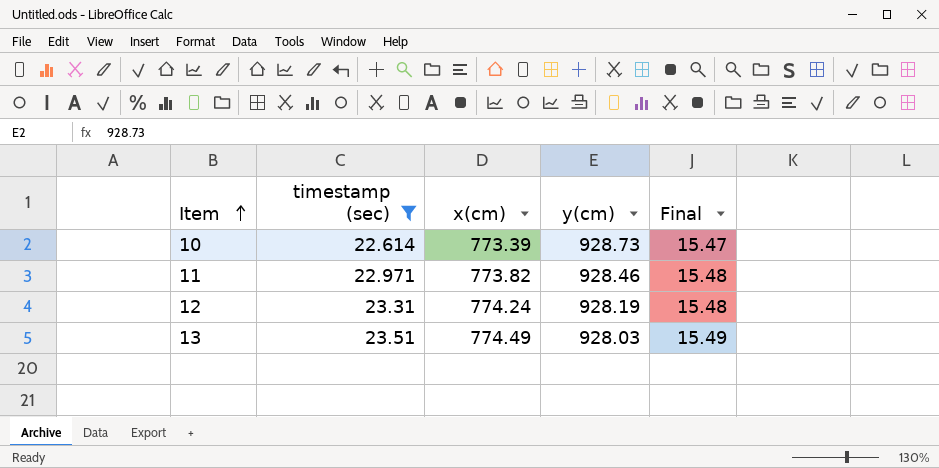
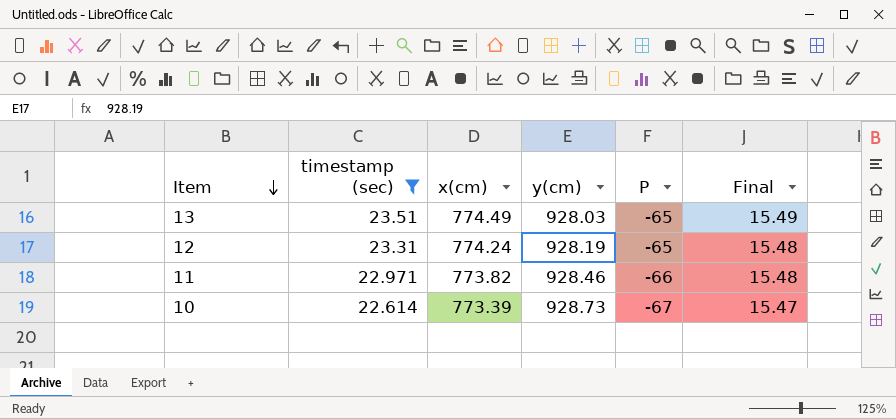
row order: Item ascending -> Item descending
column P | position: none -> 5

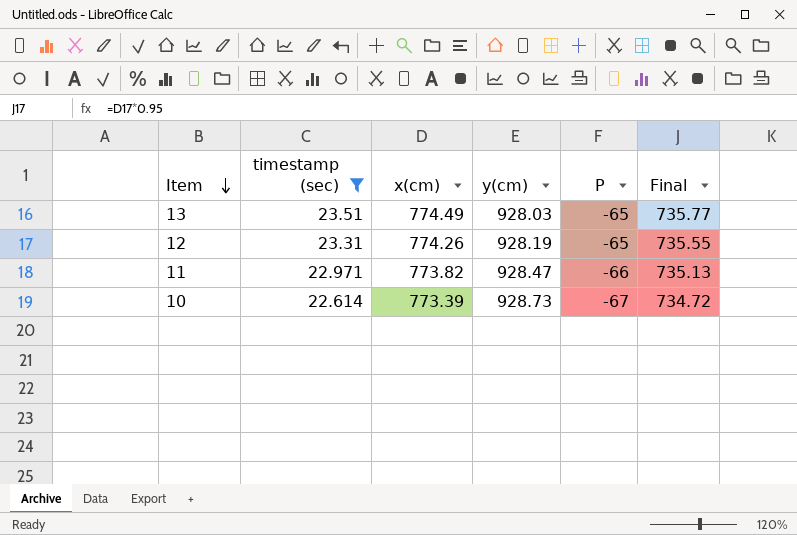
column Final | formula: [x(cm)] * 0.02 -> [x(cm)] * 0.95
12 | x(cm): 774.24 -> 774.26
11 | y(cm): 928.46 -> 928.47

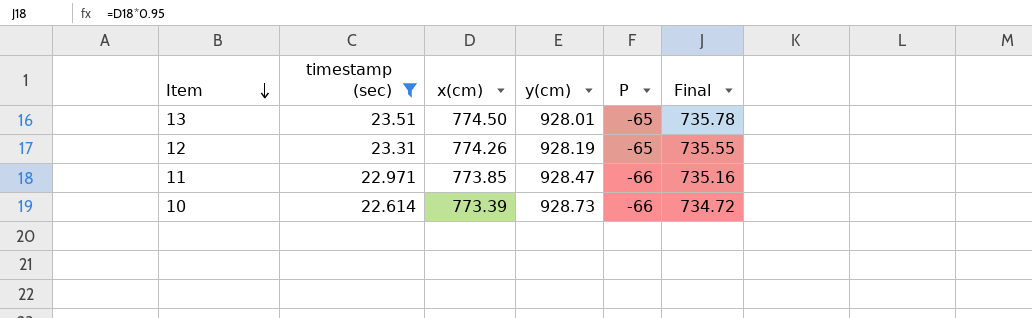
13 | x(cm): 774.49 -> 774.50
13 | y(cm): 928.03 -> 928.01
13 | Final: 735.77 -> 735.78
11 | x(cm): 773.82 -> 773.85
11 | Final: 735.13 -> 735.16
10 | P: -67 -> -66

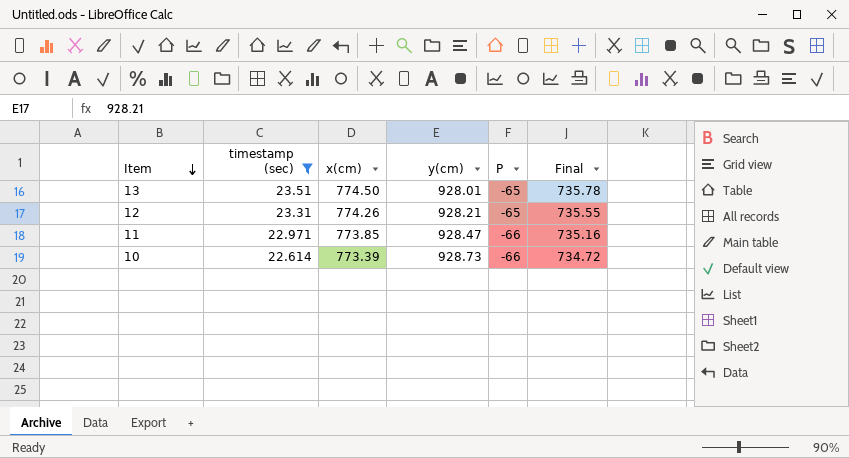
12 | y(cm): 928.19 -> 928.21

